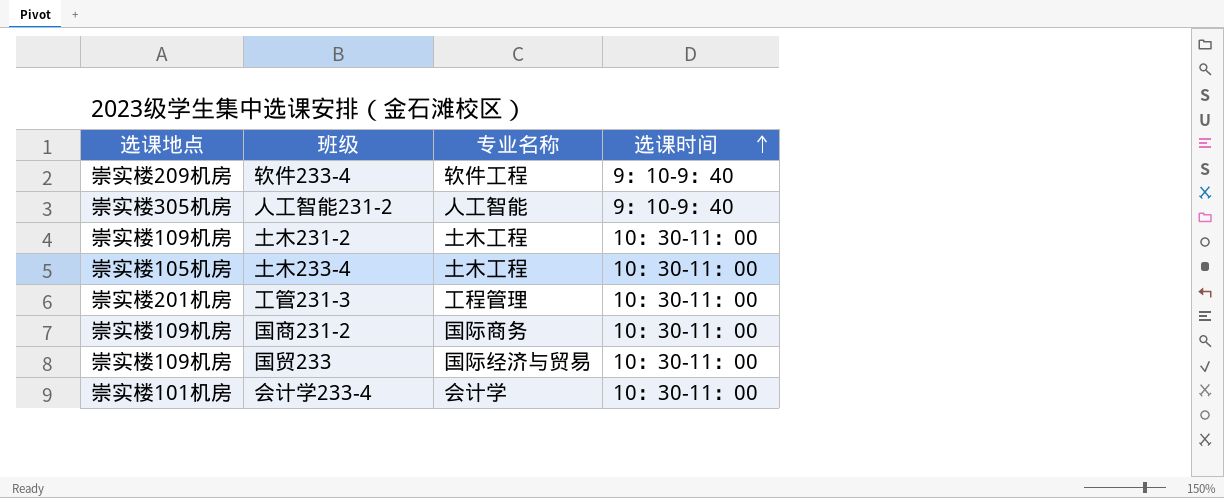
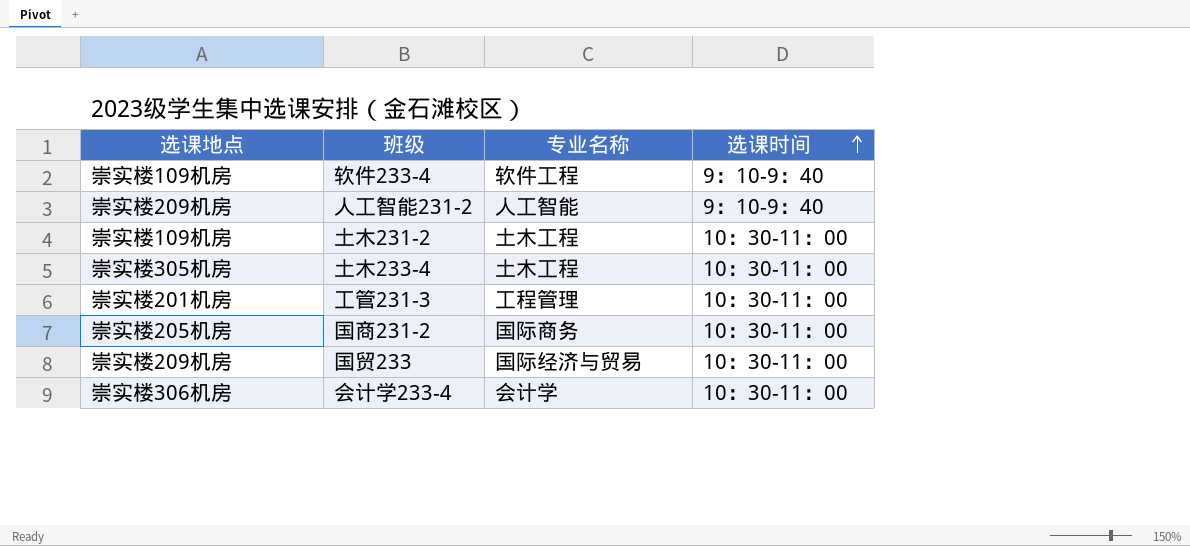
软件233-4 | 选课地点: 崇实楼209机房 -> 崇实楼109机房
人工智能231-2 | 选课地点: 崇实楼305机房 -> 崇实楼209机房
土木233-4 | 选课地点: 崇实楼105机房 -> 崇实楼305机房
国商231-2 | 选课地点: 崇实楼109机房 -> 崇实楼205机房
国贸233 | 选课地点: 崇实楼109机房 -> 崇实楼209机房
会计学233-4 | 选课地点: 崇实楼101机房 -> 崇实楼306机房

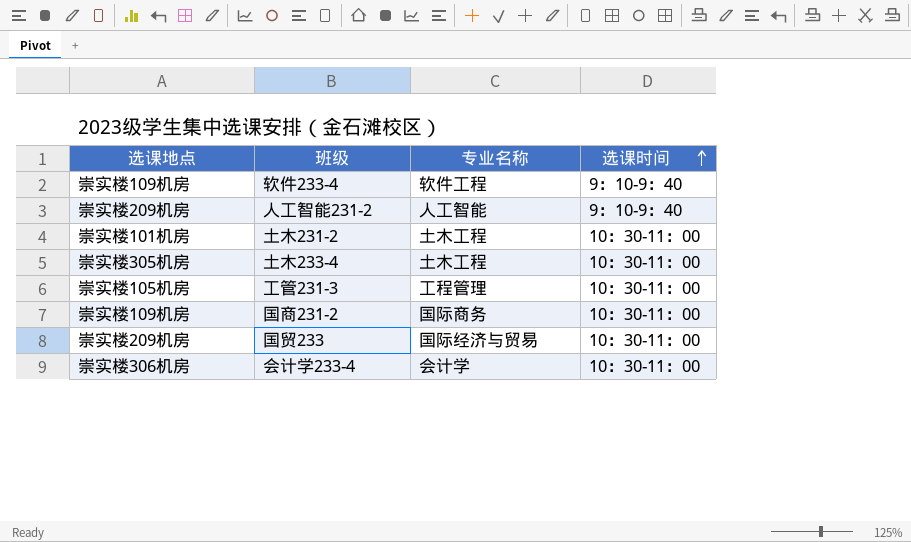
土木231-2 | 选课地点: 崇实楼109机房 -> 崇实楼101机房
工管231-3 | 选课地点: 崇实楼201机房 -> 崇实楼105机房
国商231-2 | 选课地点: 崇实楼205机房 -> 崇实楼109机房

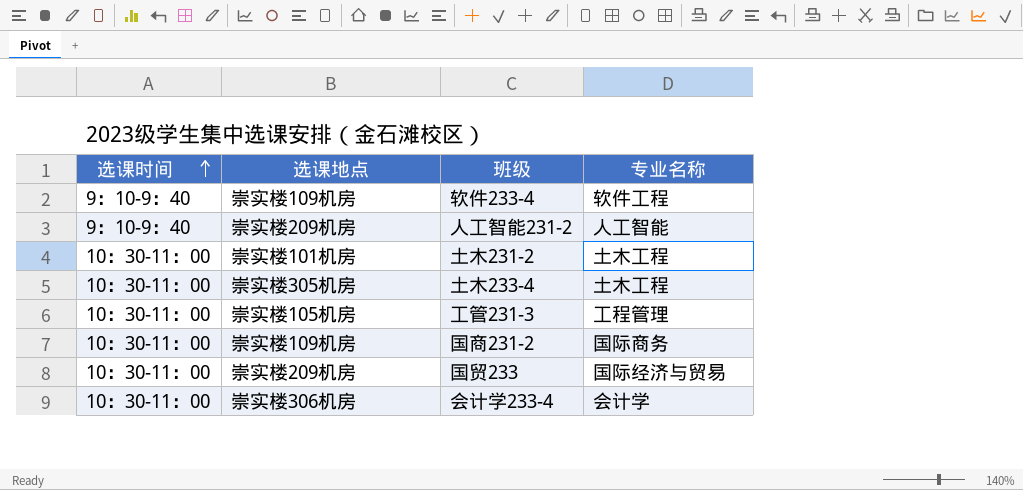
column 选课时间 | position: 4 -> 1

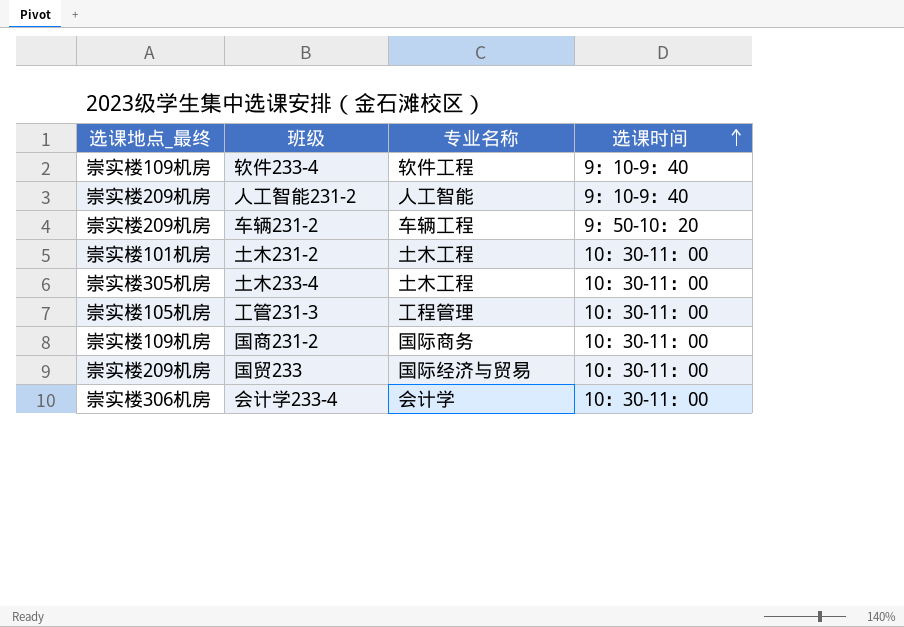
column name: 选课地点 -> 选课地点_最终
column 选课时间 | position: 1 -> 4
row 车辆231-2: none -> 崇实楼209机房 | 车辆工程 | 9：50-10：20

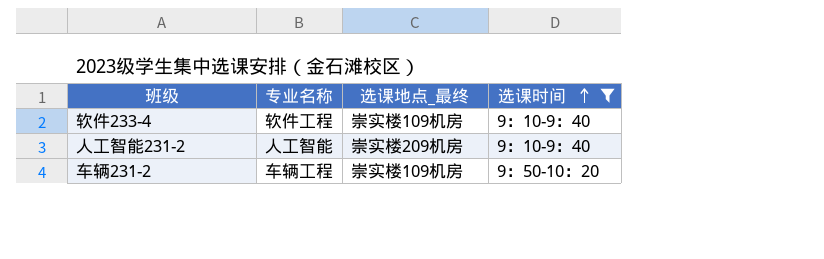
filter: none -> 选课时间 != 10：30-11：00
column 选课地点_最终 | position: 1 -> 3
车辆231-2 | 选课地点_最终: 崇实楼209机房 -> 崇实楼109机房

